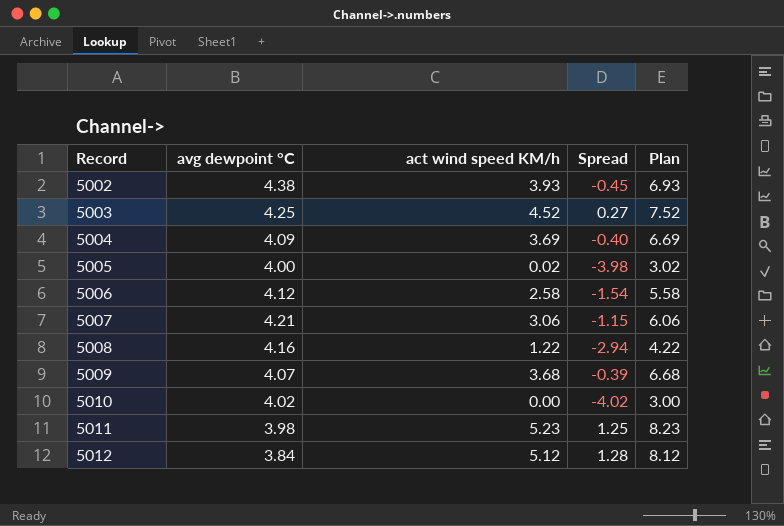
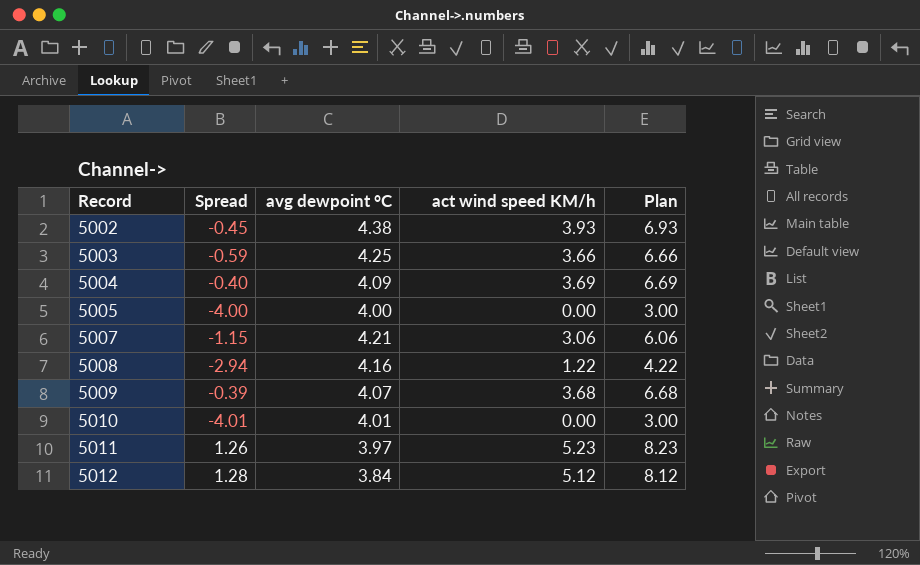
column Spread | position: 4 -> 2
row 5006: 4.12 | 2.58 | -1.54 | 5.58 -> none
5003 | Spread: 0.27 -> -0.59
5003 | act wind speed KM/h: 4.52 -> 3.66
5003 | Plan: 7.52 -> 6.66
5005 | Spread: -3.98 -> -4.00
5005 | act wind speed KM/h: 0.02 -> 0.00
5005 | Plan: 3.02 -> 3.00
5010 | Spread: -4.02 -> -4.01
5010 | avg dewpoint °C: 4.02 -> 4.01
5011 | Spread: 1.25 -> 1.26
5011 | avg dewpoint °C: 3.98 -> 3.97

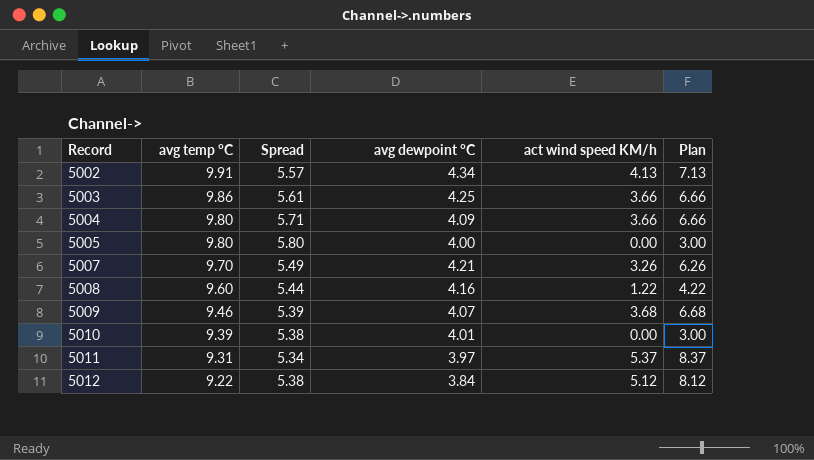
column avg temp °C | position: none -> 2
column Spread | formula: [act wind speed KM/h] - [avg dewpoint °C] -> [avg temp °C] - [avg dewpoint °C]
5002 | avg dewpoint °C: 4.38 -> 4.34
5002 | act wind speed KM/h: 3.93 -> 4.13
5002 | Plan: 6.93 -> 7.13
5004 | act wind speed KM/h: 3.69 -> 3.66
5004 | Plan: 6.69 -> 6.66
5007 | act wind speed KM/h: 3.06 -> 3.26
5007 | Plan: 6.06 -> 6.26
5011 | act wind speed KM/h: 5.23 -> 5.37
5011 | Plan: 8.23 -> 8.37

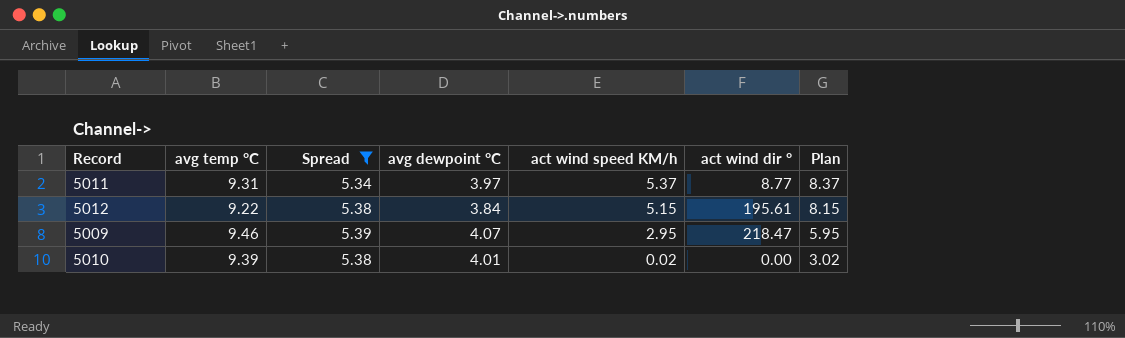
filter: none -> Spread <= 5.39
row order: Record ascending -> act wind speed KM/h descending
column act wind dir ° | position: none -> 6
5012 | act wind speed KM/h: 5.12 -> 5.15
5012 | Plan: 8.12 -> 8.15
5009 | act wind speed KM/h: 3.68 -> 2.95
5009 | Plan: 6.68 -> 5.95
5010 | act wind speed KM/h: 0.00 -> 0.02
5010 | Plan: 3.00 -> 3.02

